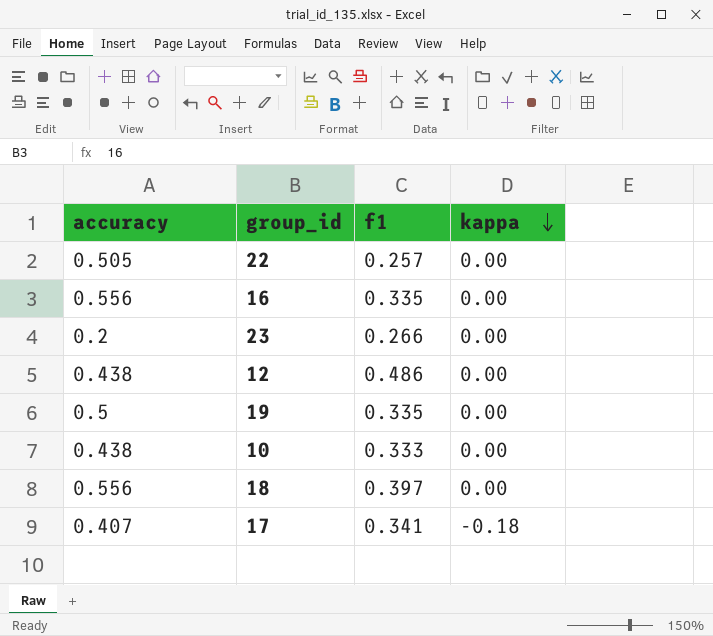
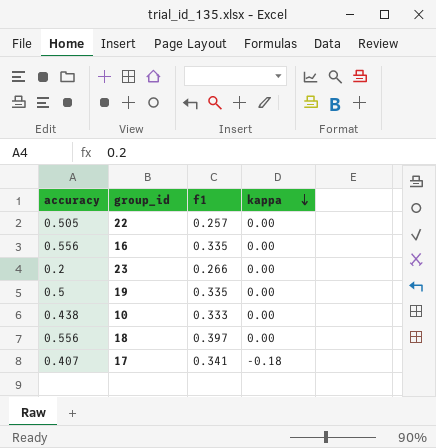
row 12: 0.438 | 0.486 | 0.00 -> none

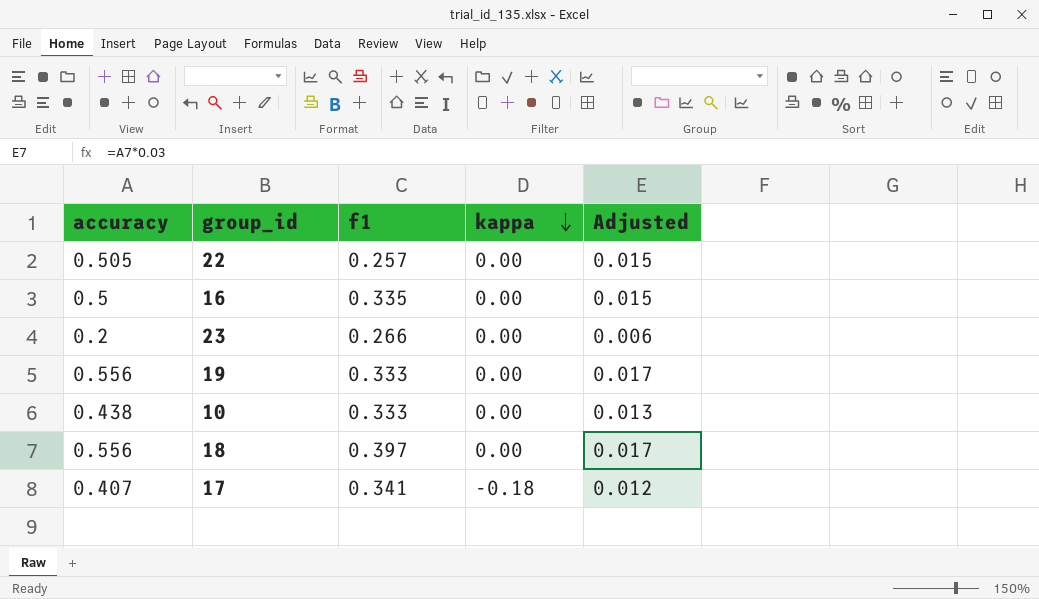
column Adjusted | formula: none -> [accuracy] * 0.03
16 | accuracy: 0.556 -> 0.5
19 | accuracy: 0.5 -> 0.556
19 | f1: 0.335 -> 0.333

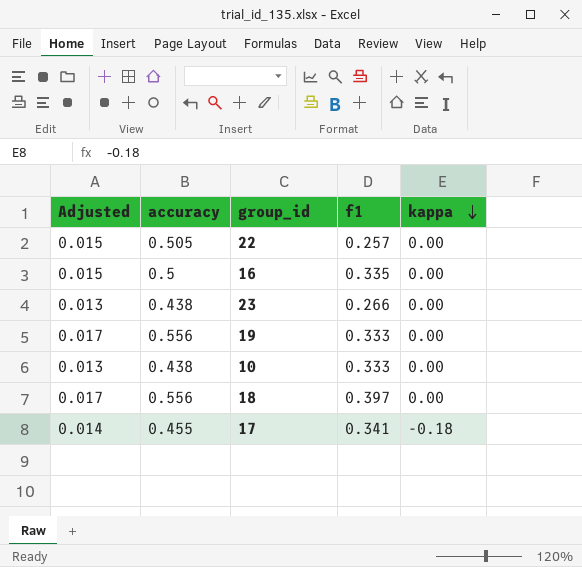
column Adjusted | position: 5 -> 1
23 | Adjusted: 0.006 -> 0.013
23 | accuracy: 0.2 -> 0.438
17 | Adjusted: 0.012 -> 0.014
17 | accuracy: 0.407 -> 0.455

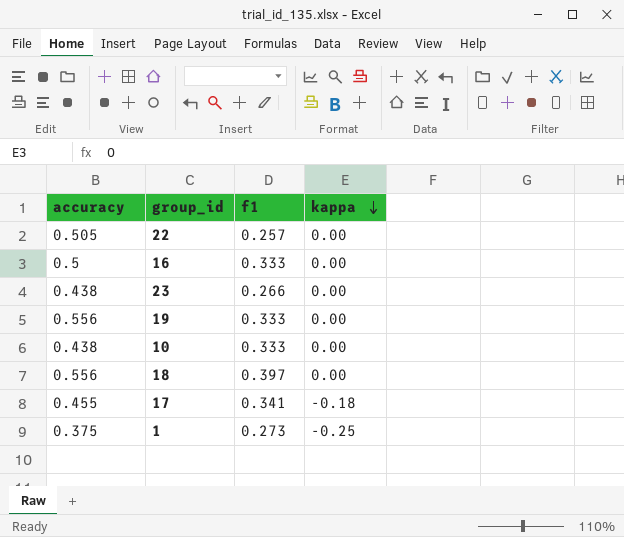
column Adjusted | formula: [accuracy] * 0.03 -> none
16 | f1: 0.335 -> 0.333
row 1: none -> 0.375 | 0.273 | -0.25

